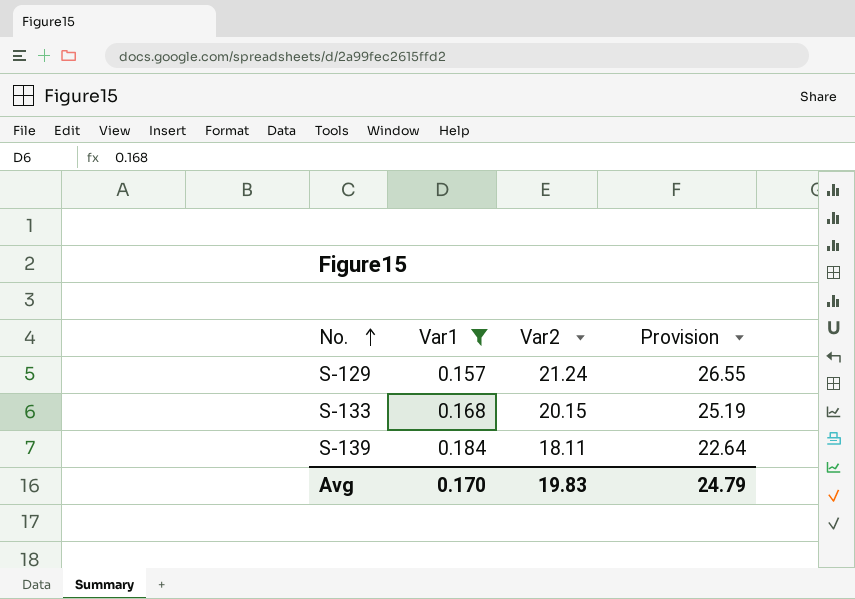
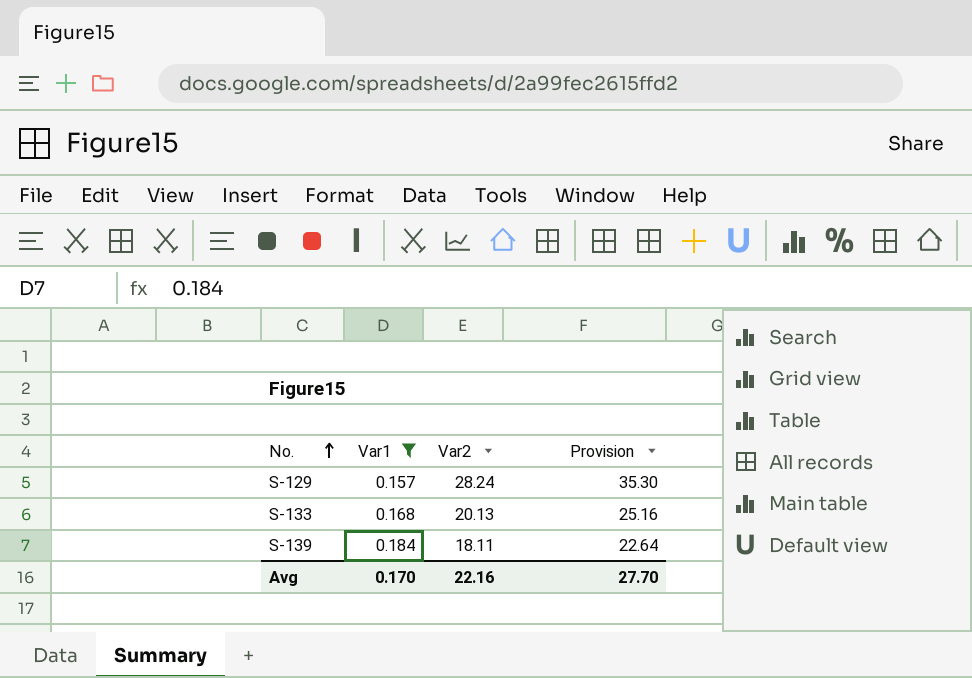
S-129 | Var2: 21.24 -> 28.24
S-129 | Provision: 26.55 -> 35.30
S-133 | Var2: 20.15 -> 20.13
S-133 | Provision: 25.19 -> 25.16
Avg | Var2: 19.83 -> 22.16
Avg | Provision: 24.79 -> 27.70

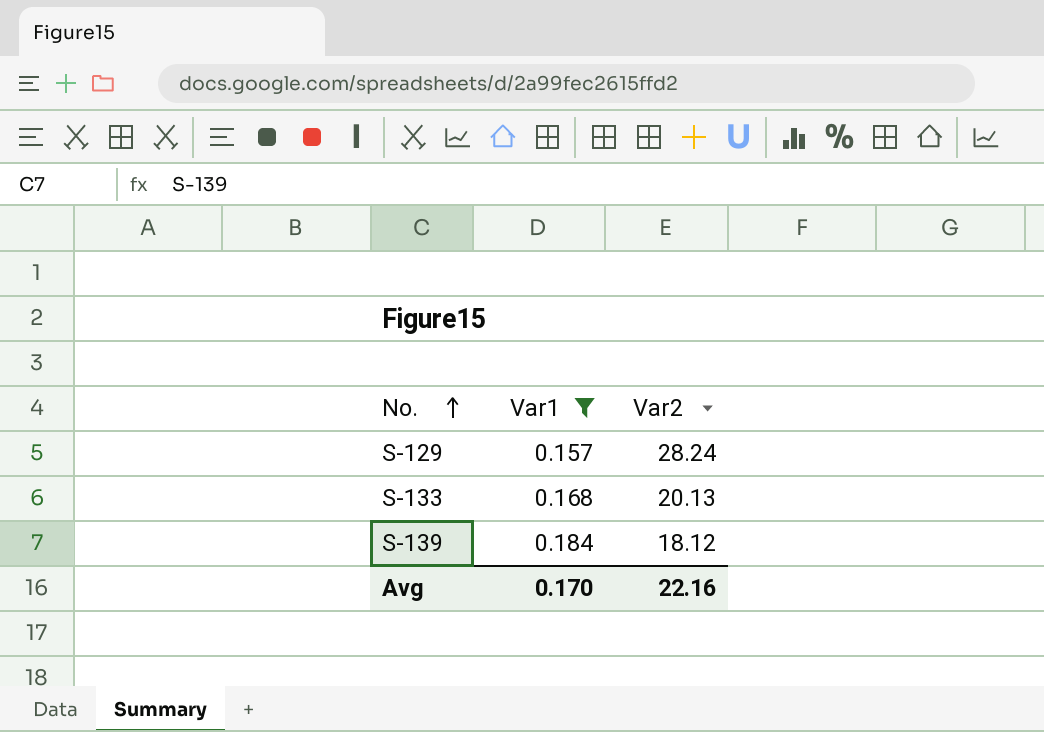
column Provision | formula: [Var2] * 1.25 -> none
S-139 | Var2: 18.11 -> 18.12

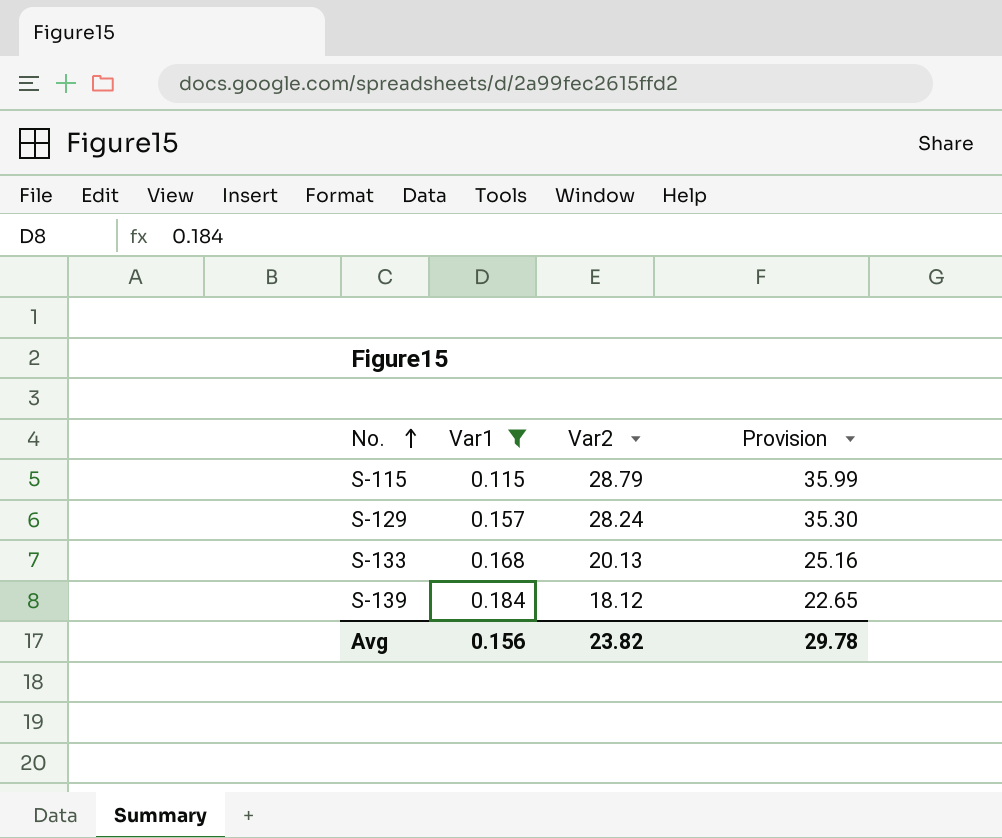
column Provision | formula: none -> [Var2] * 1.25
row S-115: none -> 0.115 | 28.79 | 35.99
Avg | Var1: 0.170 -> 0.156
Avg | Var2: 22.16 -> 23.82

